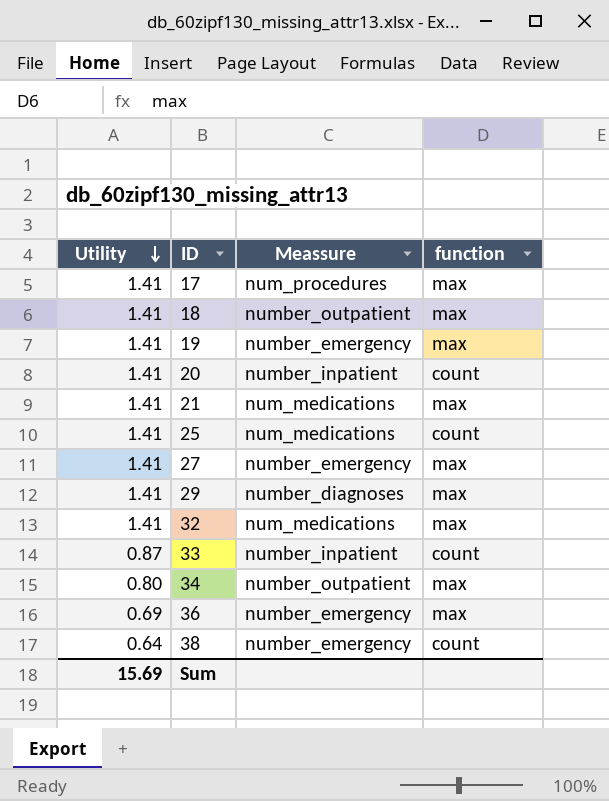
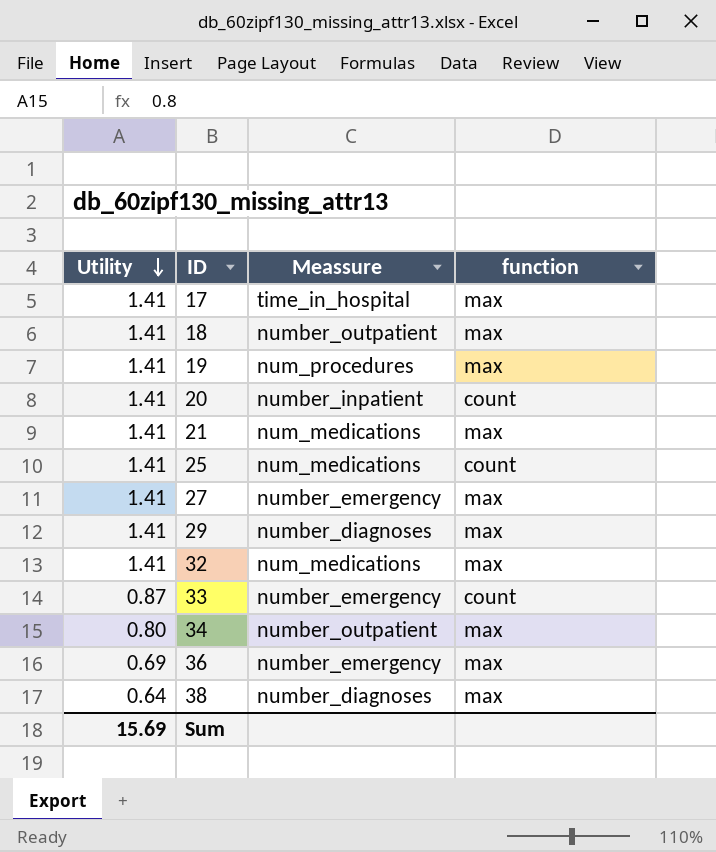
17 | Meassure: num_procedures -> time_in_hospital
19 | Meassure: number_emergency -> num_procedures
33 | Meassure: number_inpatient -> number_emergency
38 | Meassure: number_emergency -> number_diagnoses
38 | function: count -> max

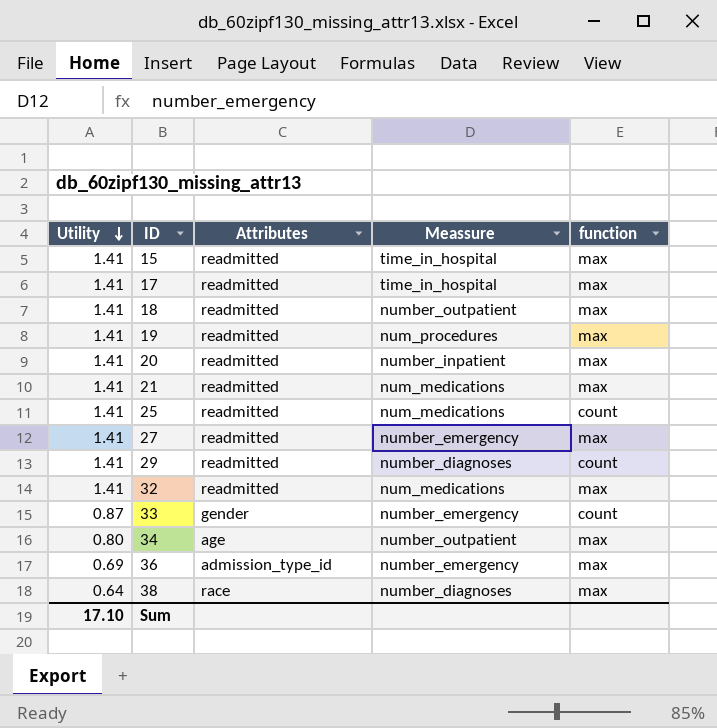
column Attributes | position: none -> 3
row 15: none -> 1.41 | readmitted | time_in_hospital | max
20 | function: count -> max
29 | function: max -> count
Sum | Utility: 15.69 -> 17.10

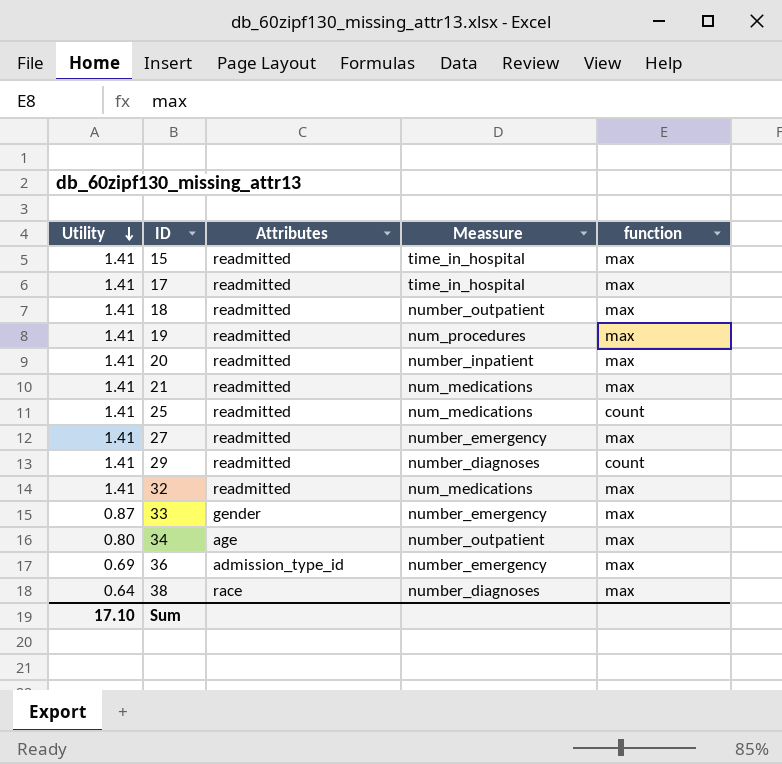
33 | function: count -> max

